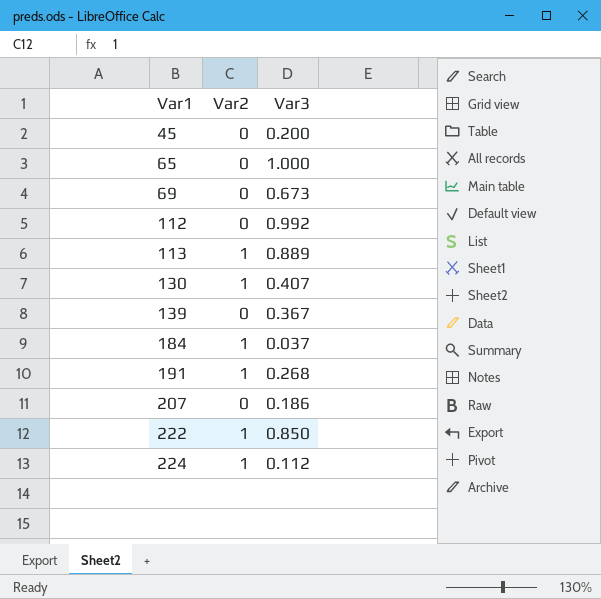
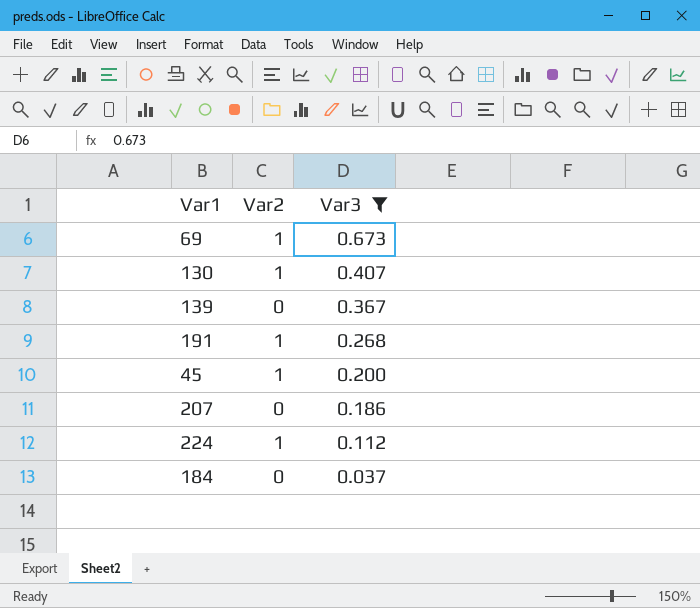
filter: none -> Var3 <= 0.673
row order: Var1 ascending -> Var3 descending
69 | Var2: 0 -> 1
45 | Var2: 0 -> 1
184 | Var2: 1 -> 0

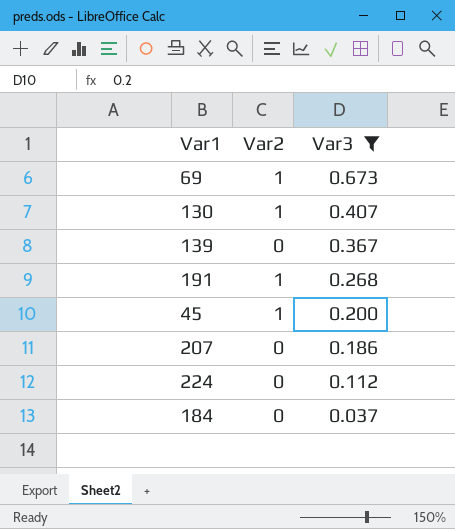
224 | Var2: 1 -> 0

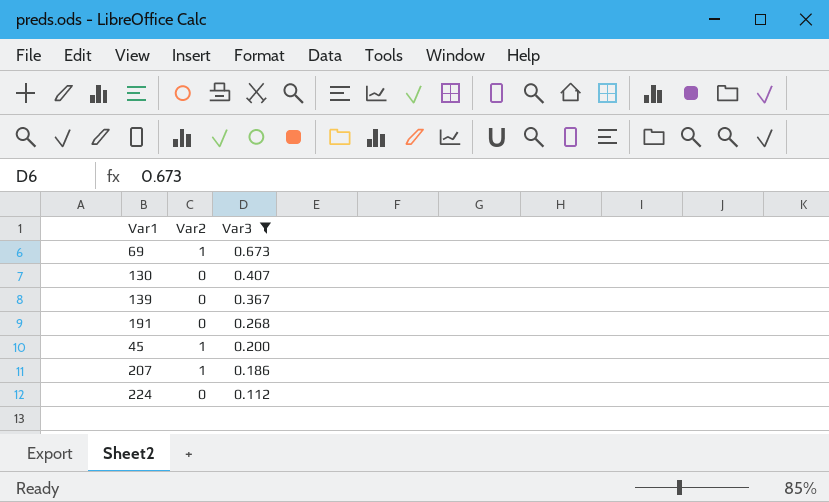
row 184: 0 | 0.037 -> none
130 | Var2: 1 -> 0
191 | Var2: 1 -> 0
207 | Var2: 0 -> 1

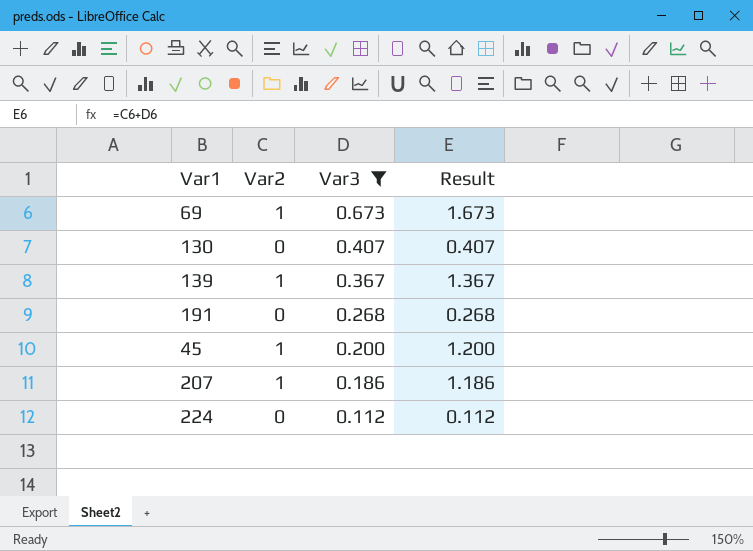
column Result | formula: none -> [Var2] + [Var3]
139 | Var2: 0 -> 1

